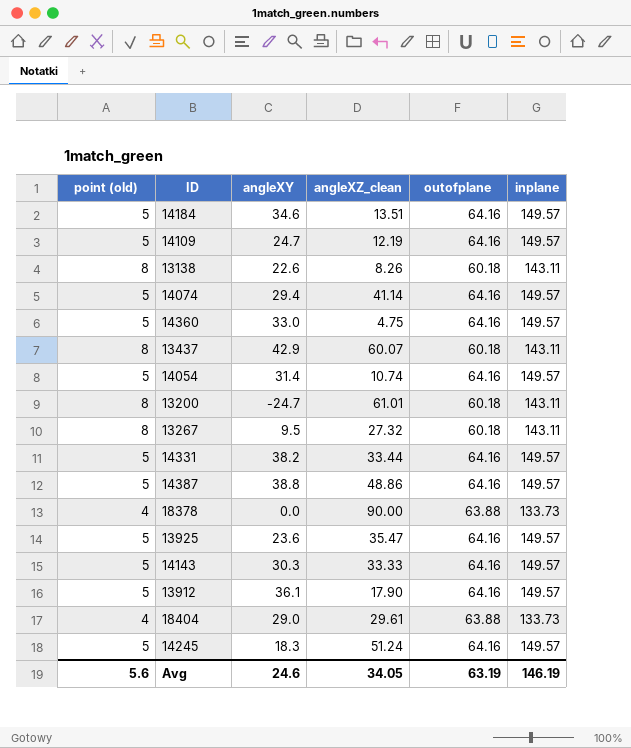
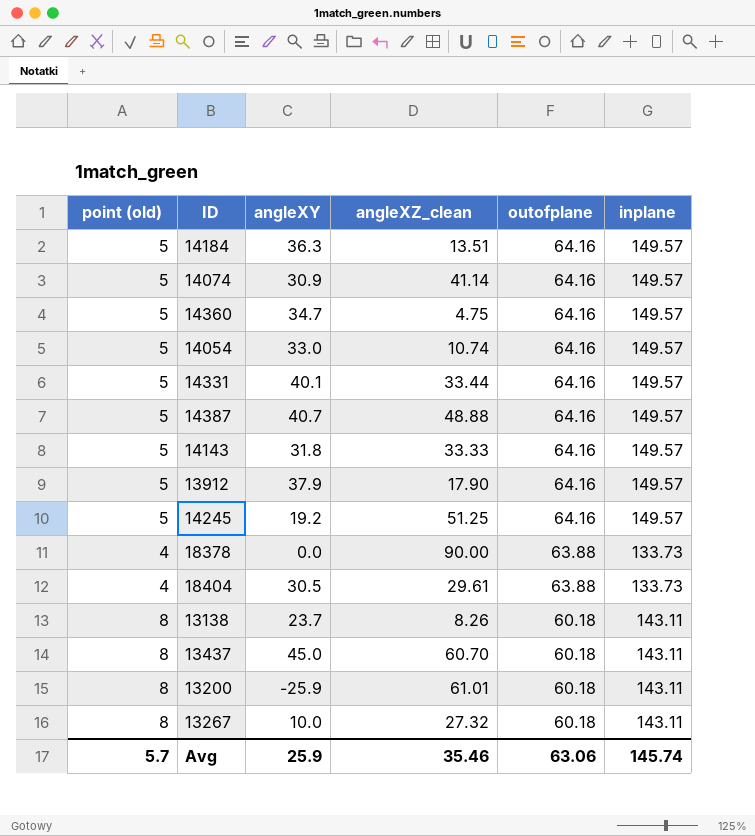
row order: none -> outofplane descending
row 14109: 5 | 24.7 | 12.19 | 64.16 | 149.57 -> none
row 13925: 5 | 23.6 | 35.47 | 64.16 | 149.57 -> none
14184 | angleXY: 34.6 -> 36.3
14074 | angleXY: 29.4 -> 30.9
14360 | angleXY: 33.0 -> 34.7
14054 | angleXY: 31.4 -> 33.0
14331 | angleXY: 38.2 -> 40.1
14387 | angleXY: 38.8 -> 40.7
14387 | angleXZ_clean: 48.86 -> 48.88
14143 | angleXY: 30.3 -> 31.8
13912 | angleXY: 36.1 -> 37.9
14245 | angleXY: 18.3 -> 19.2
14245 | angleXZ_clean: 51.24 -> 51.25
18404 | angleXY: 29.0 -> 30.5
13138 | angleXY: 22.6 -> 23.7
13437 | angleXY: 42.9 -> 45.0
13437 | angleXZ_clean: 60.07 -> 60.70
13200 | angleXY: -24.7 -> -25.9
13267 | angleXY: 9.5 -> 10.0
Avg | point (old): 5.6 -> 5.7
Avg | angleXY: 24.6 -> 25.9
Avg | angleXZ_clean: 34.05 -> 35.46
Avg | outofplane: 63.19 -> 63.06
Avg | inplane: 146.19 -> 145.74

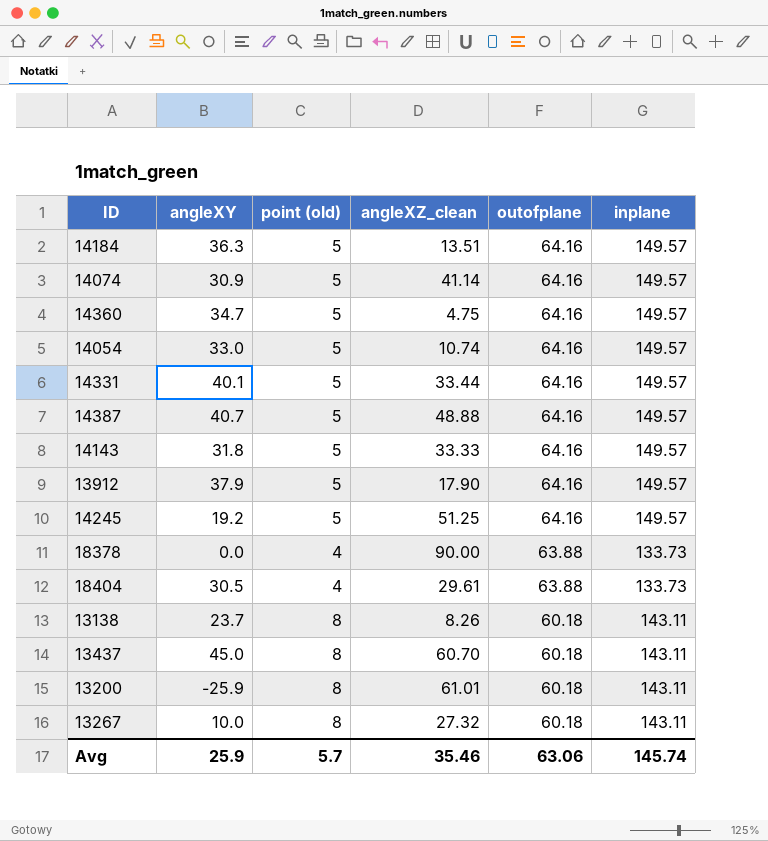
column point (old) | position: 1 -> 3

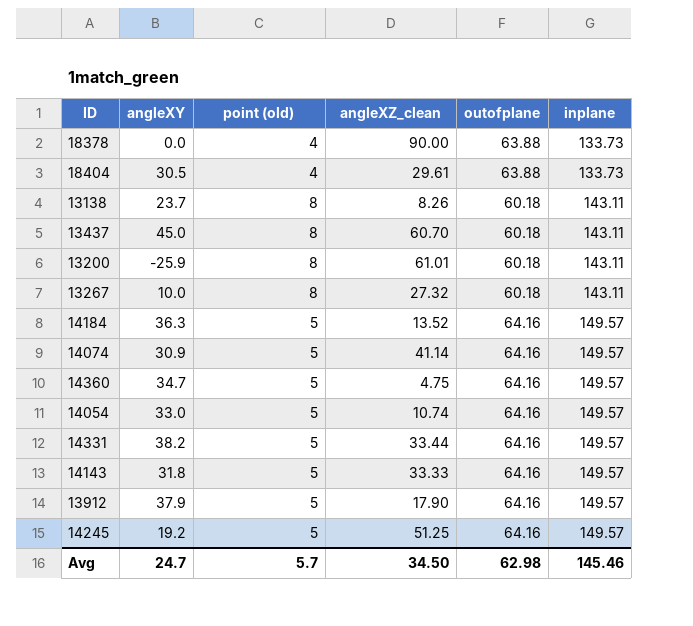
row order: outofplane descending -> inplane ascending
row 14387: 40.7 | 5 | 48.88 | 64.16 | 149.57 -> none
14184 | angleXZ_clean: 13.51 -> 13.52
14331 | angleXY: 40.1 -> 38.2
Avg | angleXY: 25.9 -> 24.7
Avg | angleXZ_clean: 35.46 -> 34.50
Avg | outofplane: 63.06 -> 62.98
Avg | inplane: 145.74 -> 145.46

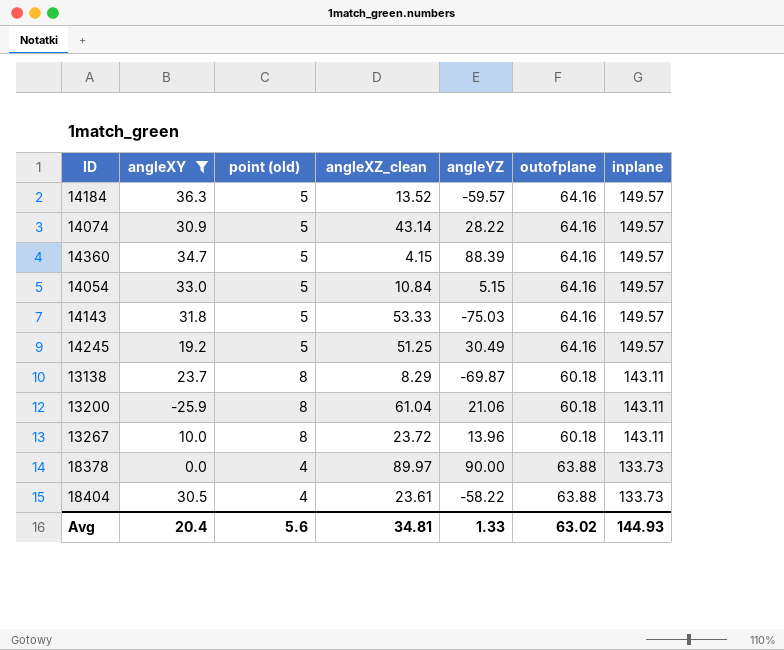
filter: none -> angleXY <= 36.3
row order: inplane ascending -> inplane descending
column angleYZ | position: none -> 5
14074 | angleXZ_clean: 41.14 -> 43.14
14360 | angleXZ_clean: 4.75 -> 4.15
14054 | angleXZ_clean: 10.74 -> 10.84
14143 | angleXZ_clean: 33.33 -> 53.33
13138 | angleXZ_clean: 8.26 -> 8.29
13200 | angleXZ_clean: 61.01 -> 61.04
13267 | angleXZ_clean: 27.32 -> 23.72
18378 | angleXZ_clean: 90.00 -> 89.97
18404 | angleXZ_clean: 29.61 -> 23.61
Avg | angleXY: 24.7 -> 20.4
Avg | point (old): 5.7 -> 5.6
Avg | angleXZ_clean: 34.50 -> 34.81
Avg | outofplane: 62.98 -> 63.02
Avg | inplane: 145.46 -> 144.93

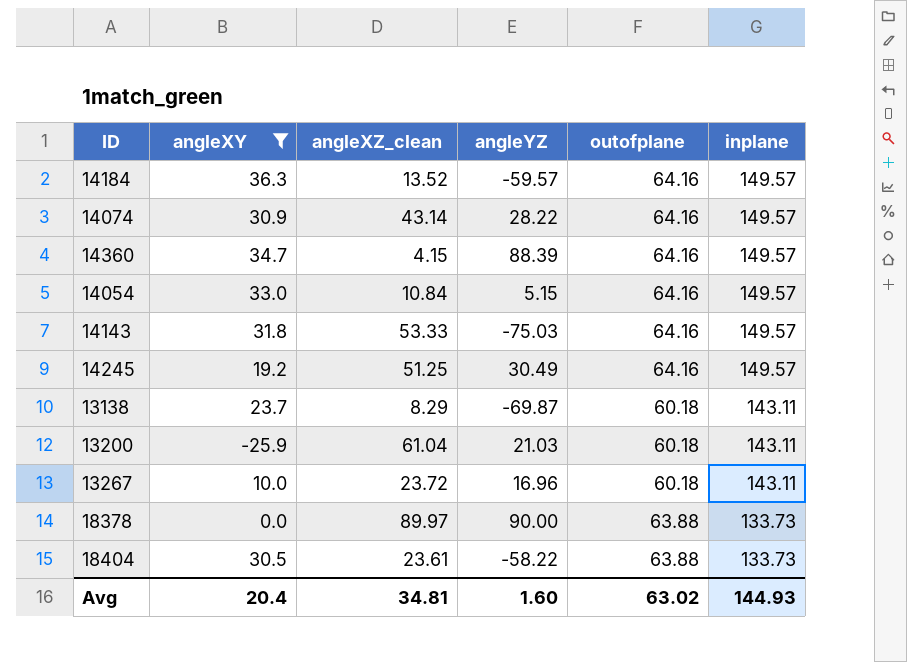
column point (old) | position: 3 -> none
13200 | angleYZ: 21.06 -> 21.03
13267 | angleYZ: 13.96 -> 16.96
Avg | angleYZ: 1.33 -> 1.60

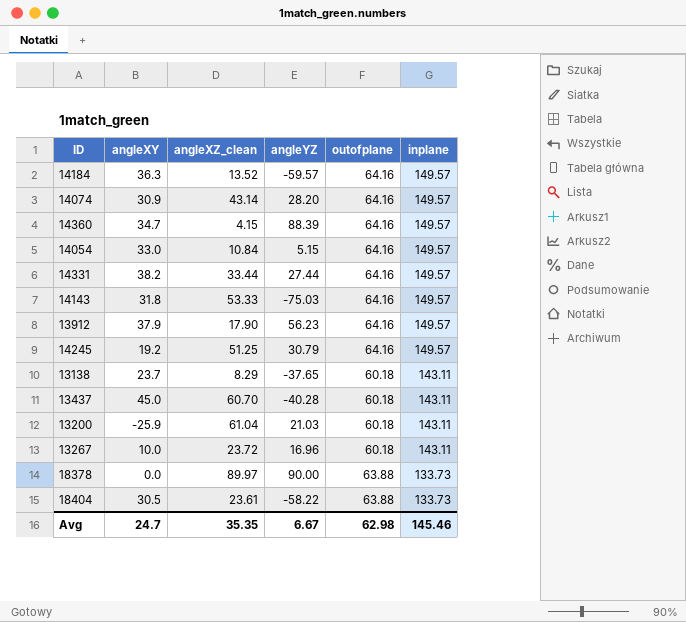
filter: angleXY <= 36.3 -> none
14074 | angleYZ: 28.22 -> 28.20
14245 | angleYZ: 30.49 -> 30.79
13138 | angleYZ: -69.87 -> -37.65
Avg | angleXY: 20.4 -> 24.7
Avg | angleXZ_clean: 34.81 -> 35.35
Avg | angleYZ: 1.60 -> 6.67
Avg | outofplane: 63.02 -> 62.98
Avg | inplane: 144.93 -> 145.46

